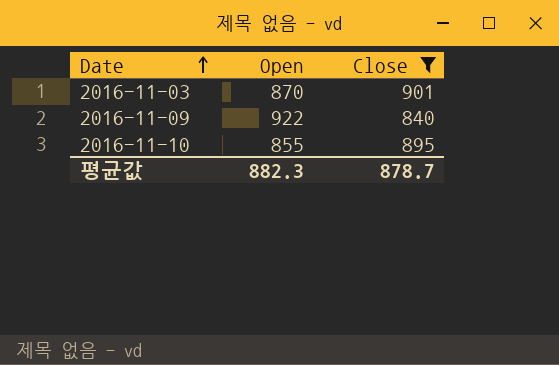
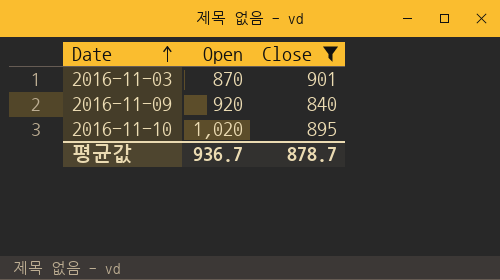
2016-11-09 | Open: 922 -> 920
2016-11-10 | Open: 855 -> 1,020
평균값 | Open: 882.3 -> 936.7

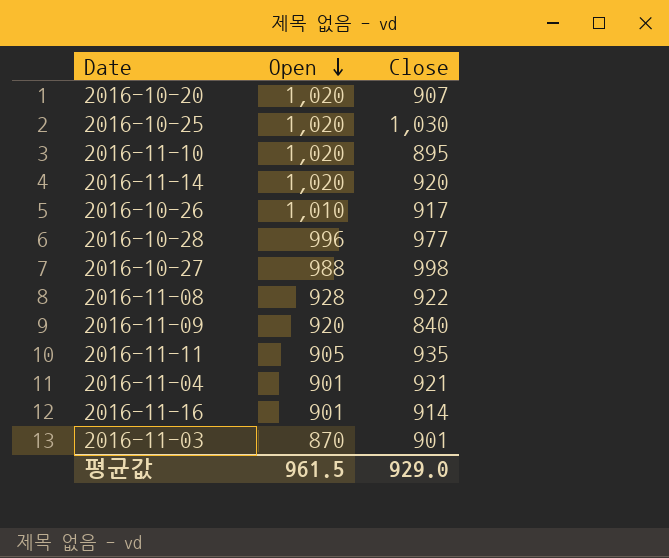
filter: Close <= 901 -> none
row order: Date ascending -> Open descending
평균값 | Open: 936.7 -> 961.5
평균값 | Close: 878.7 -> 929.0

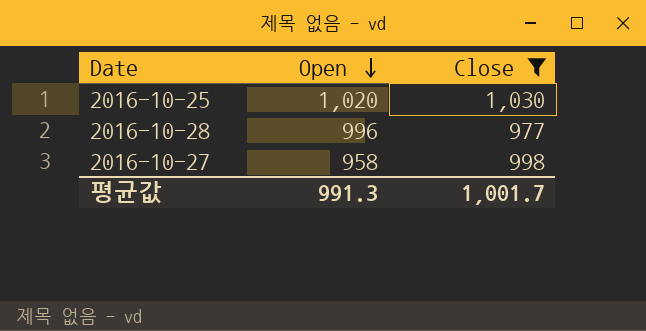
filter: none -> Close >= 977
2016-10-27 | Open: 988 -> 958
평균값 | Open: 961.5 -> 991.3
평균값 | Close: 929.0 -> 1,001.7

